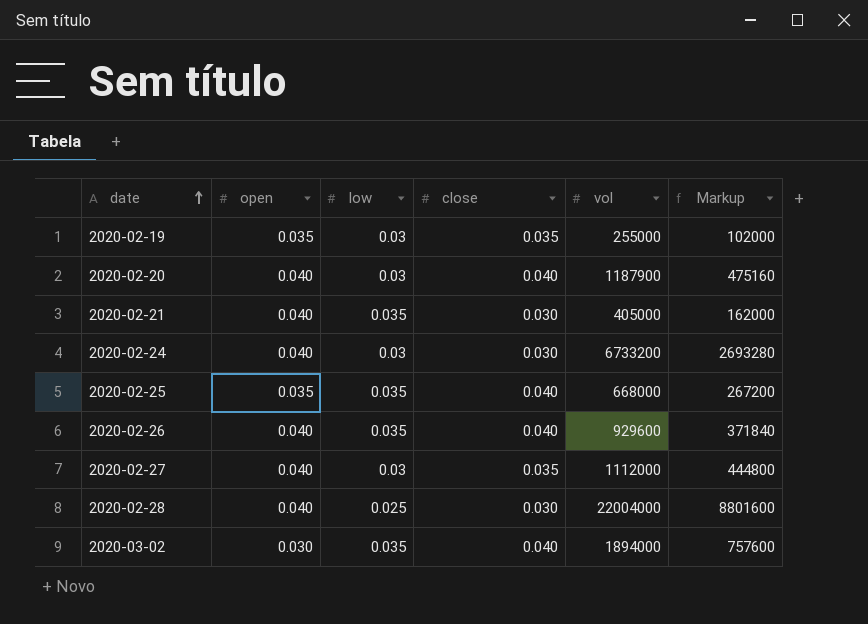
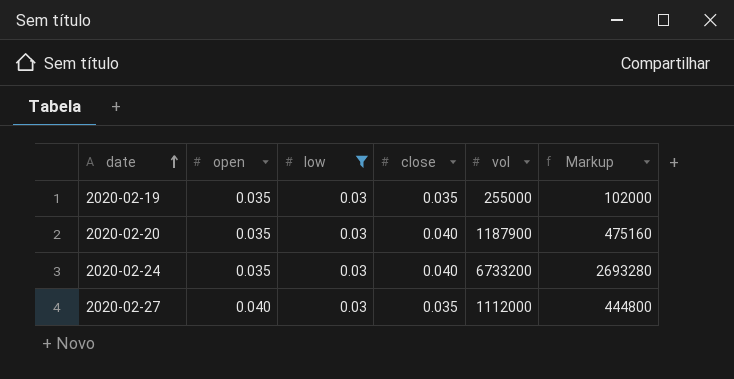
filter: none -> low = 0.03
2020-02-20 | open: 0.040 -> 0.035
2020-02-24 | open: 0.040 -> 0.035
2020-02-24 | close: 0.030 -> 0.040

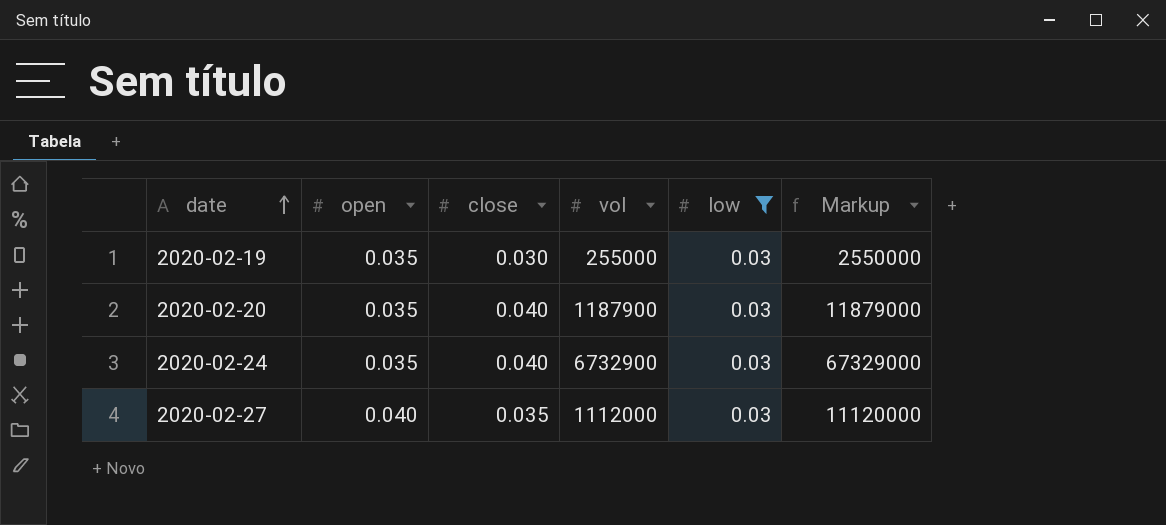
column low | position: 3 -> 5
column Markup | formula: [vol] * 0.4 -> [vol] * 10
2020-02-19 | close: 0.035 -> 0.030
2020-02-24 | vol: 6733200 -> 6732900

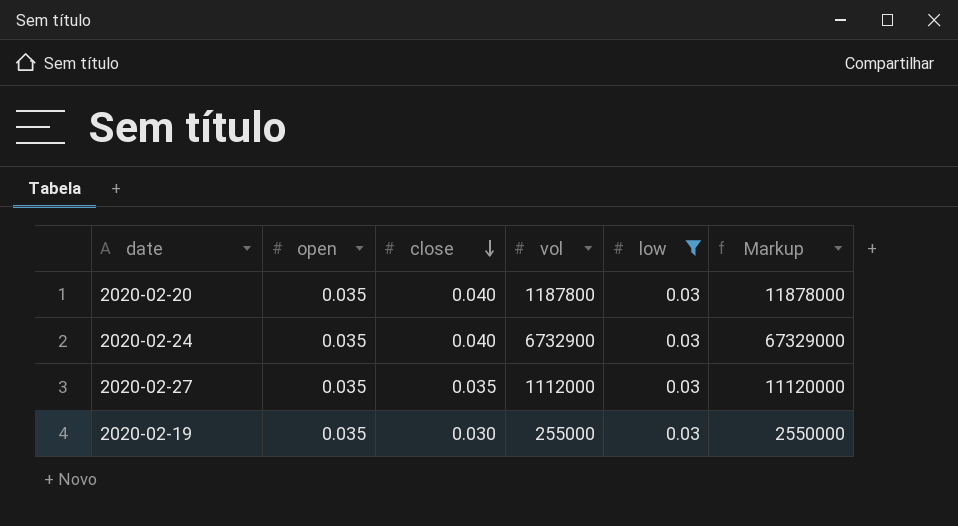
row order: date ascending -> close descending
2020-02-20 | vol: 1187900 -> 1187800
2020-02-20 | Markup: 11879000 -> 11878000
2020-02-27 | open: 0.040 -> 0.035

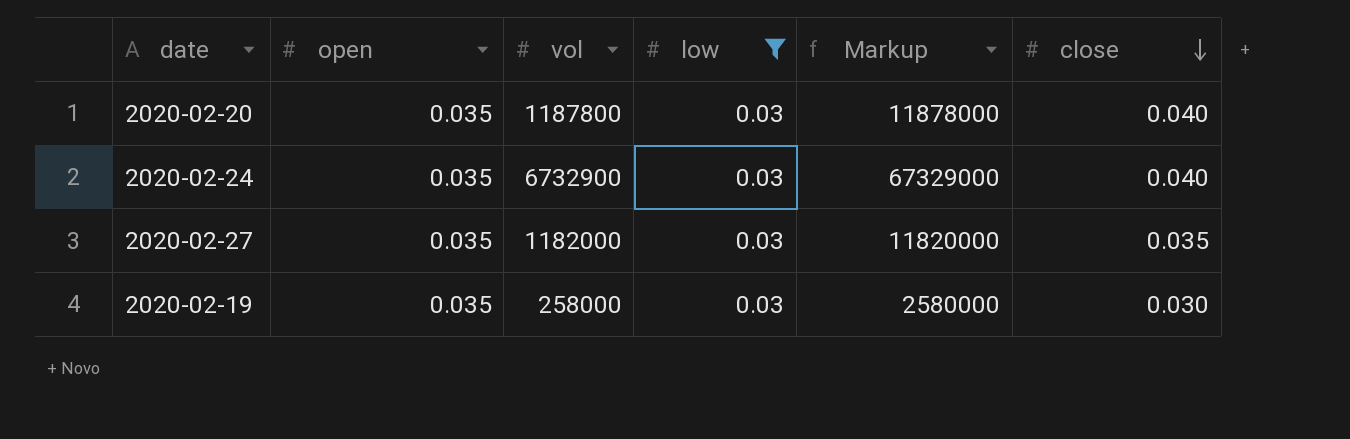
column close | position: 3 -> 6
2020-02-27 | vol: 1112000 -> 1182000
2020-02-27 | Markup: 11120000 -> 11820000
2020-02-19 | vol: 255000 -> 258000
2020-02-19 | Markup: 2550000 -> 2580000

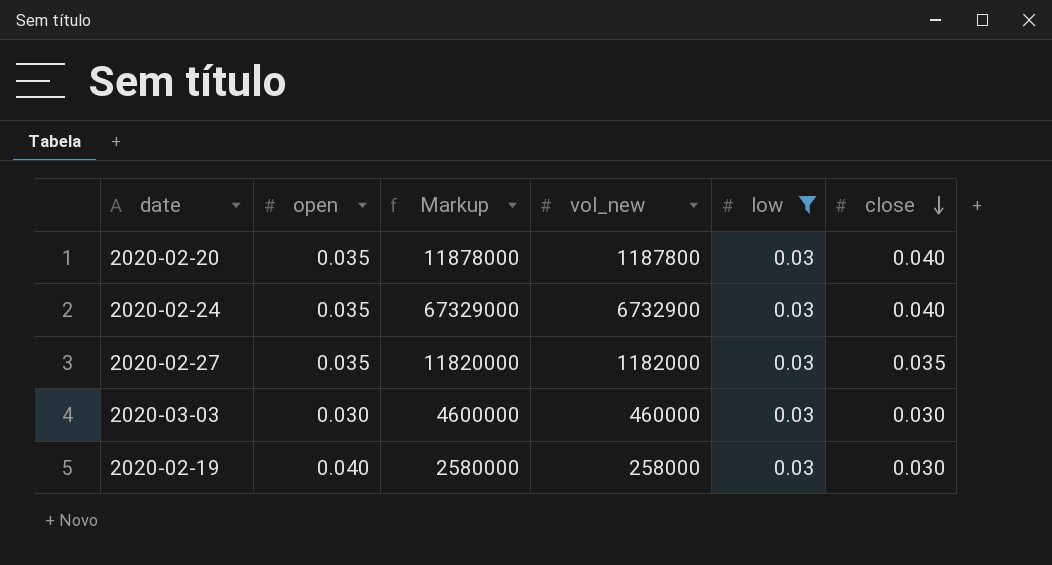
column Markup | position: 5 -> 3
column name: vol -> vol_new
row 2020-03-03: none -> 0.030 | 4600000 | 460000 | 0.03 | 0.030
2020-02-19 | open: 0.035 -> 0.040

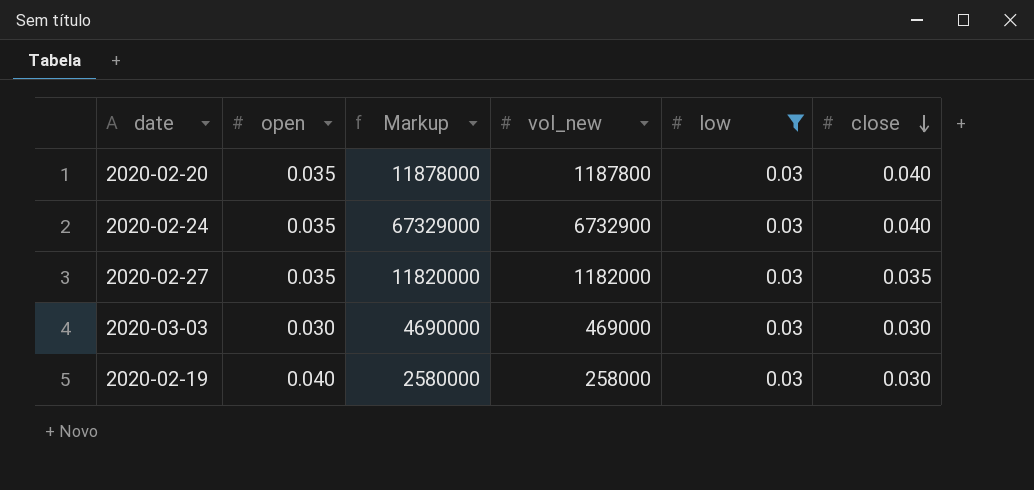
2020-03-03 | Markup: 4600000 -> 4690000
2020-03-03 | vol_new: 460000 -> 469000

